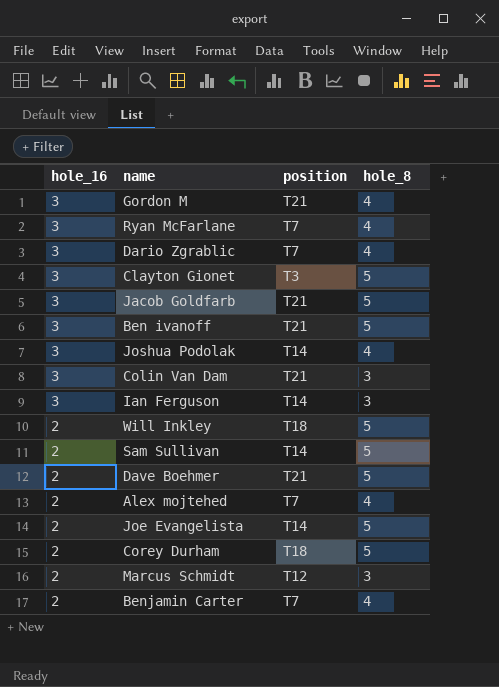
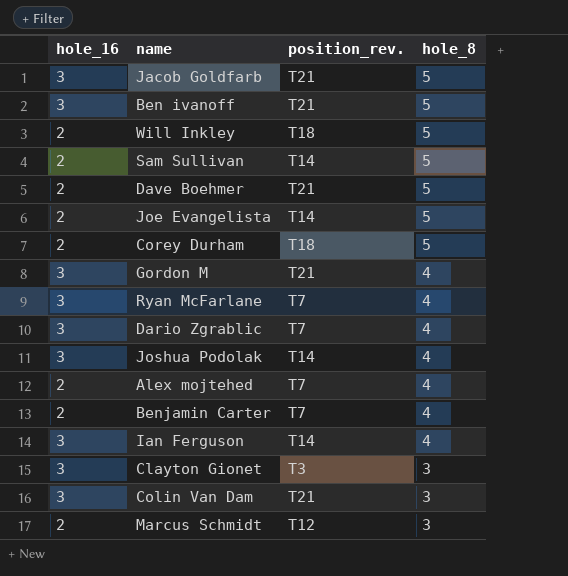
row order: hole_16 descending -> hole_8 descending
column name: position -> position_rev.
Ian Ferguson | hole_8: 3 -> 4
Clayton Gionet | hole_8: 5 -> 3

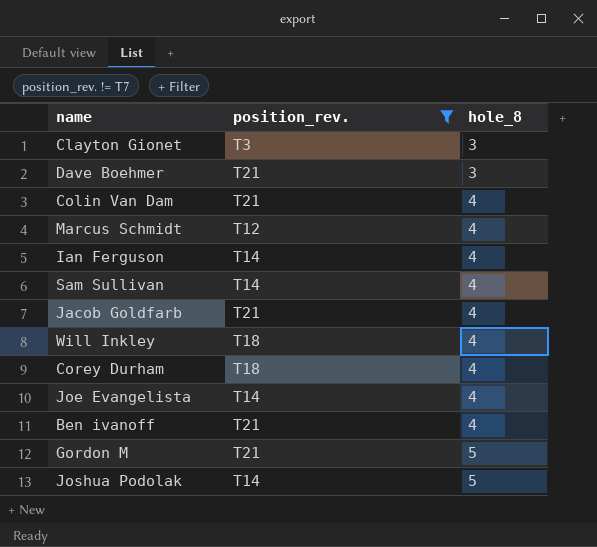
filter: none -> position_rev. != T7
row order: hole_8 descending -> hole_8 ascending
column hole_16 | position: 1 -> none
Dave Boehmer | hole_8: 5 -> 3
Colin Van Dam | hole_8: 3 -> 4
Marcus Schmidt | hole_8: 3 -> 4
Sam Sullivan | hole_8: 5 -> 4
Jacob Goldfarb | hole_8: 5 -> 4
Will Inkley | hole_8: 5 -> 4
Corey Durham | hole_8: 5 -> 4
Joe Evangelista | hole_8: 5 -> 4
Ben ivanoff | hole_8: 5 -> 4
Gordon M | hole_8: 4 -> 5
Joshua Podolak | hole_8: 4 -> 5

